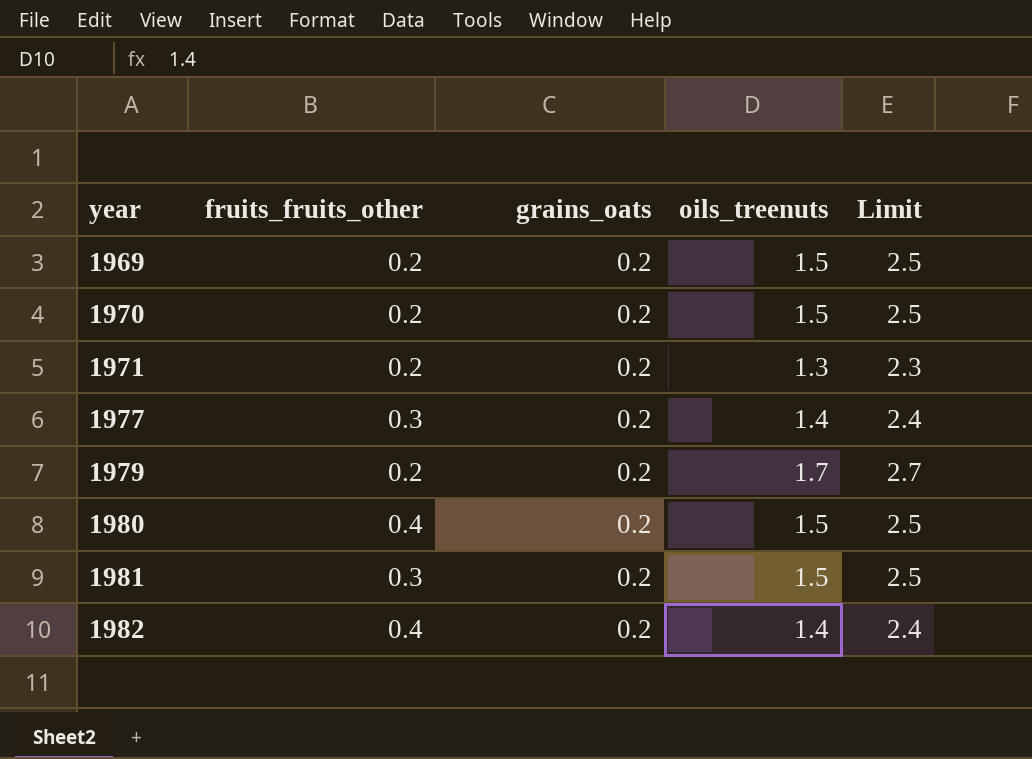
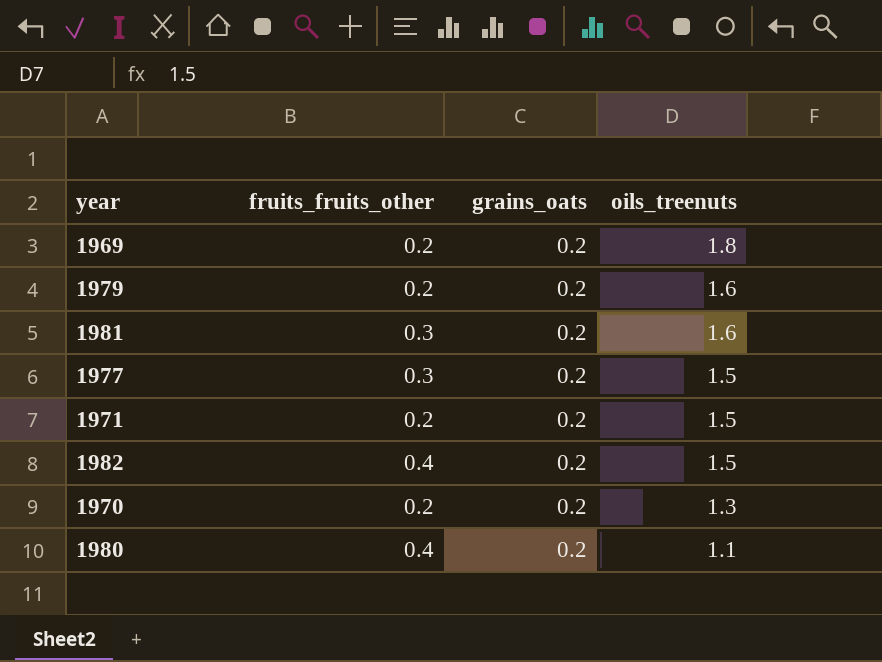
row order: year ascending -> oils_treenuts descending
column Limit | formula: [oils_treenuts] + 1 -> none
1969 | oils_treenuts: 1.5 -> 1.8
1979 | oils_treenuts: 1.7 -> 1.6
1981 | oils_treenuts: 1.5 -> 1.6
1977 | oils_treenuts: 1.4 -> 1.5
1971 | oils_treenuts: 1.3 -> 1.5
1982 | oils_treenuts: 1.4 -> 1.5
1970 | oils_treenuts: 1.5 -> 1.3
1980 | oils_treenuts: 1.5 -> 1.1

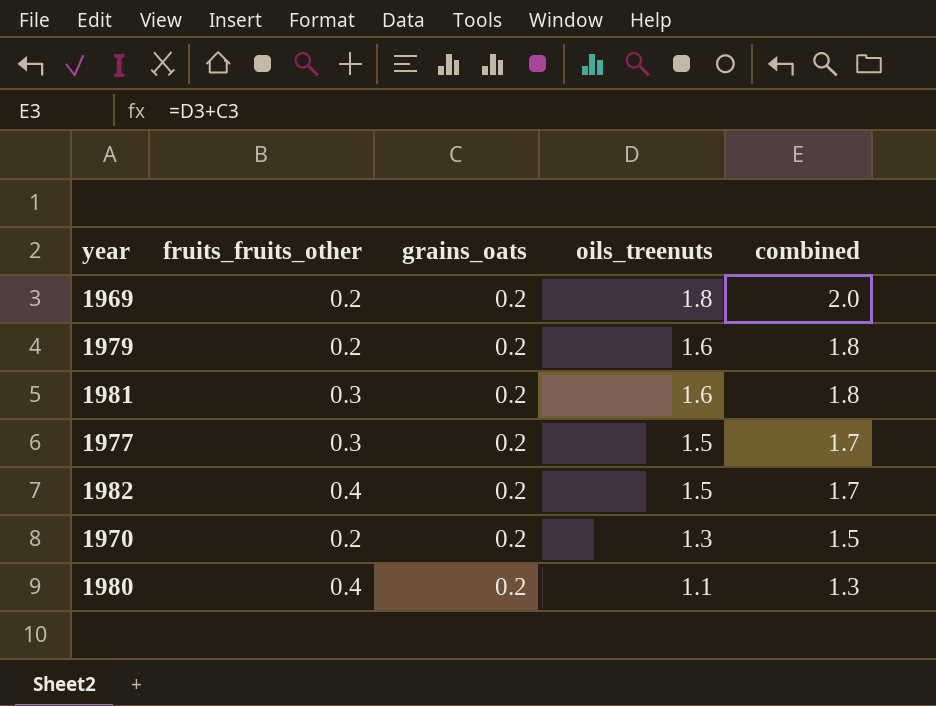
column combined | formula: none -> [grains_oats] + [oils_treenuts]
row 1971: 0.2 | 0.2 | 1.5 -> none

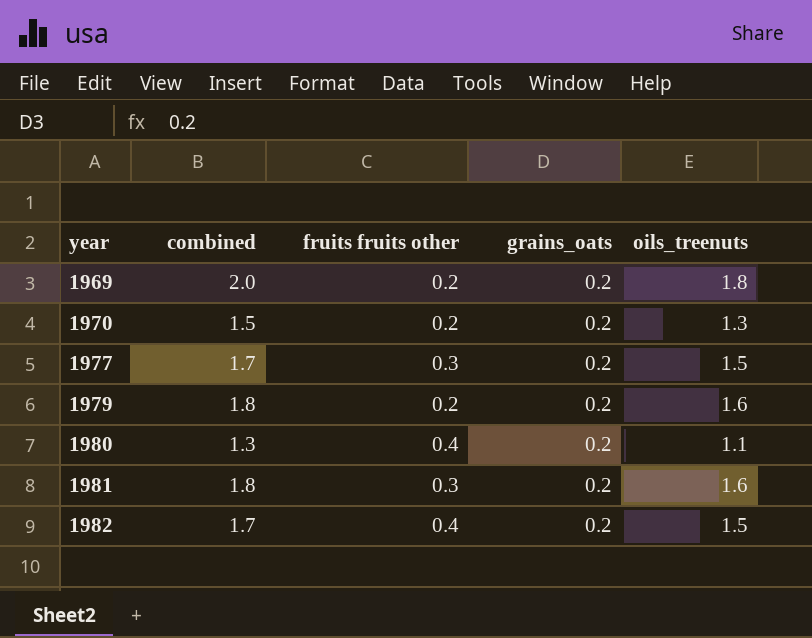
row order: oils_treenuts descending -> year ascending
column combined | position: 5 -> 2
column name: fruits_fruits_other -> fruits fruits other

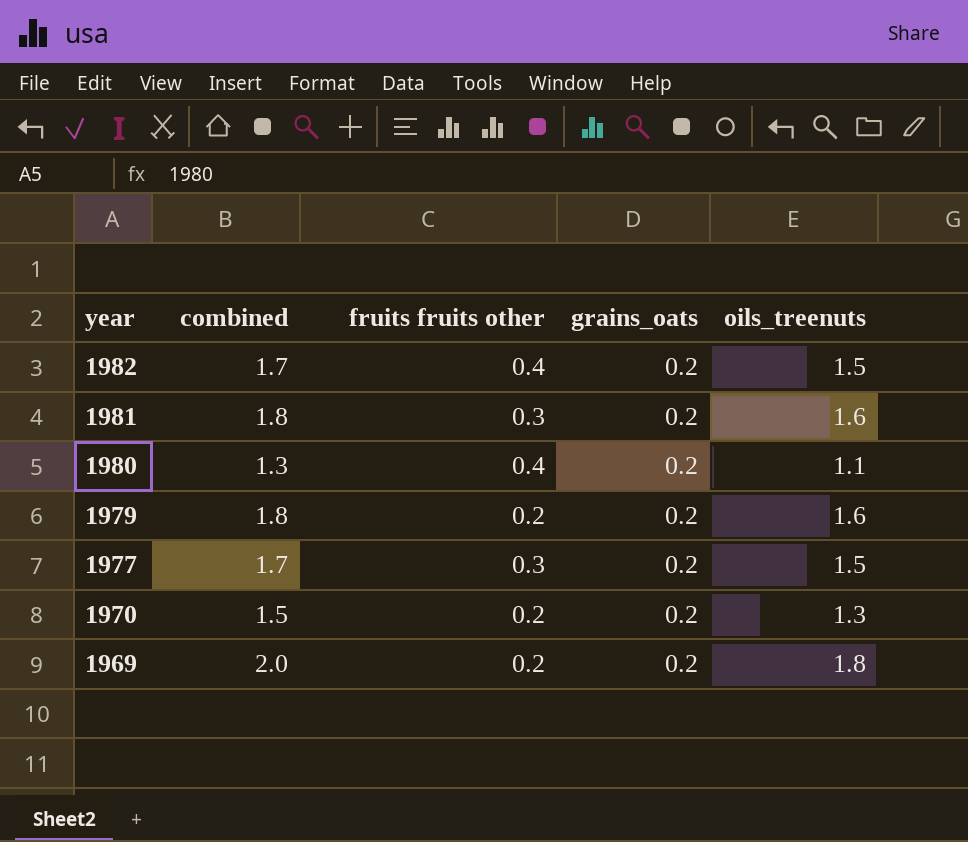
row order: year ascending -> year descending

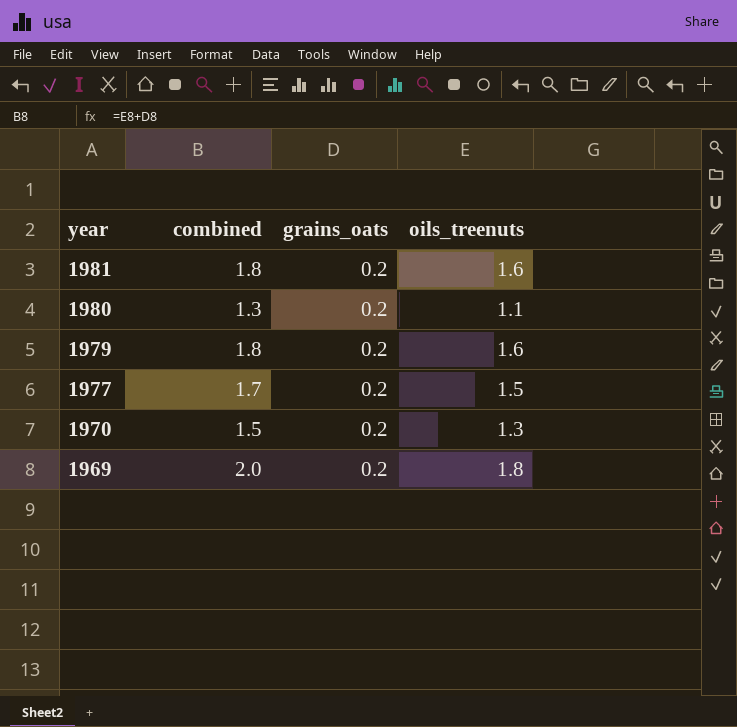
column fruits fruits other | position: 3 -> none
row 1982: 1.7 | 0.4 | 0.2 | 1.5 -> none

